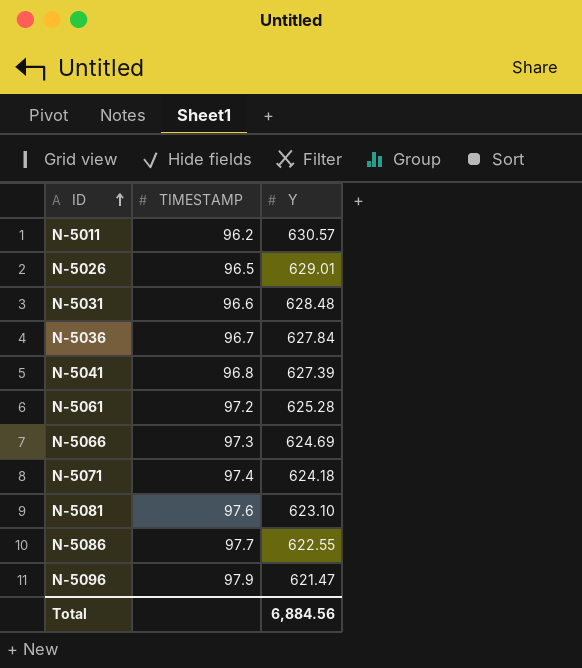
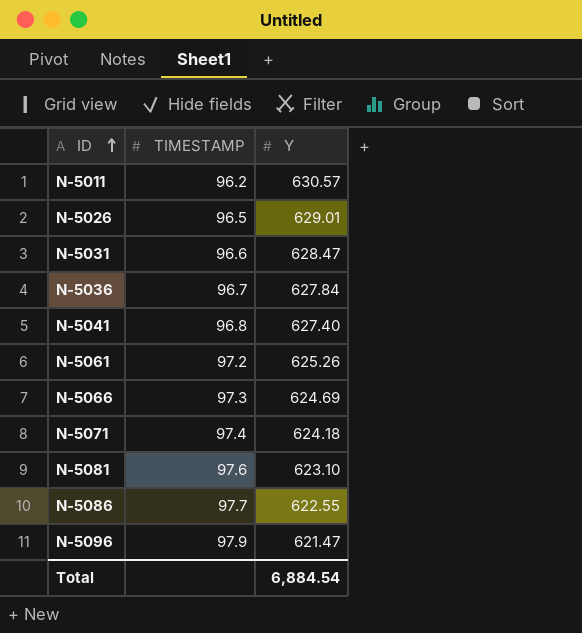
N-5031 | Y: 628.48 -> 628.47
N-5041 | Y: 627.39 -> 627.40
N-5061 | Y: 625.28 -> 625.26
Total | Y: 6,884.56 -> 6,884.54

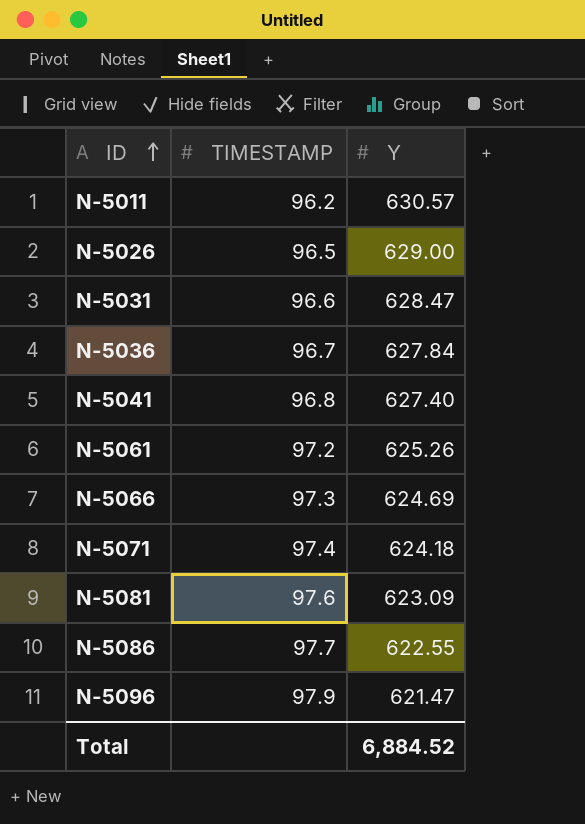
N-5026 | Y: 629.01 -> 629.00
N-5081 | Y: 623.10 -> 623.09
Total | Y: 6,884.54 -> 6,884.52

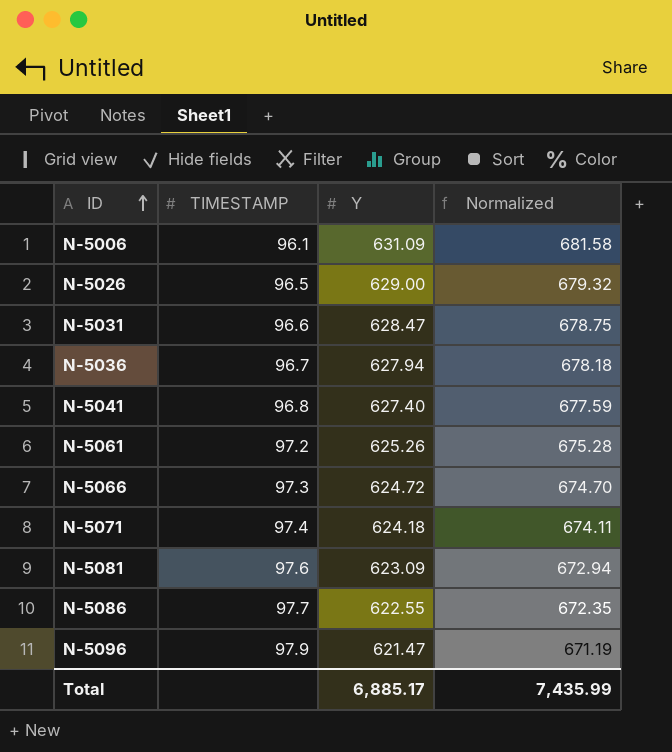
column Normalized | formula: none -> [Y] * 1.08
row N-5011: 96.2 | 630.57 -> none
row N-5006: none -> 96.1 | 631.09 | 681.58
N-5036 | Y: 627.84 -> 627.94
N-5066 | Y: 624.69 -> 624.72
Total | Y: 6,884.52 -> 6,885.17

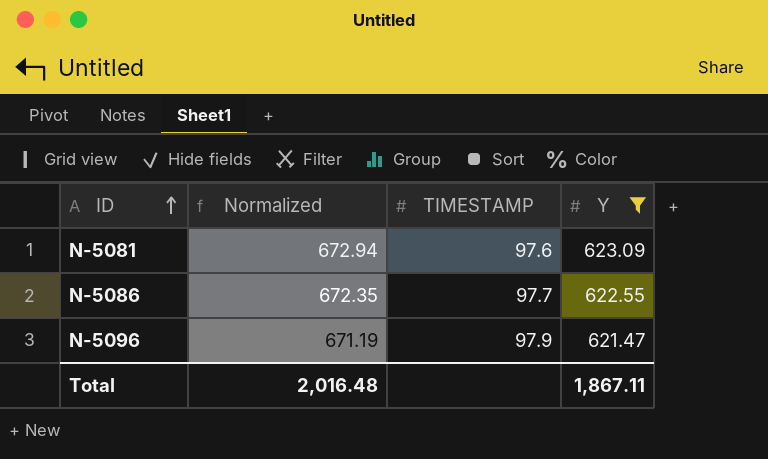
filter: none -> Y <= 623.09
column Normalized | position: 4 -> 2
Total | Normalized: 7,435.99 -> 2,016.48
Total | Y: 6,885.17 -> 1,867.11

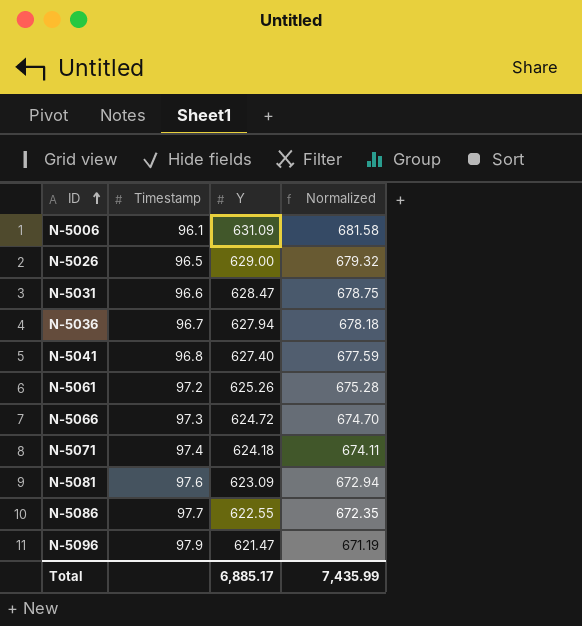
filter: Y <= 623.09 -> none
column name: TIMESTAMP -> Timestamp
column Normalized | position: 2 -> 4
Total | Y: 1,867.11 -> 6,885.17
Total | Normalized: 2,016.48 -> 7,435.99

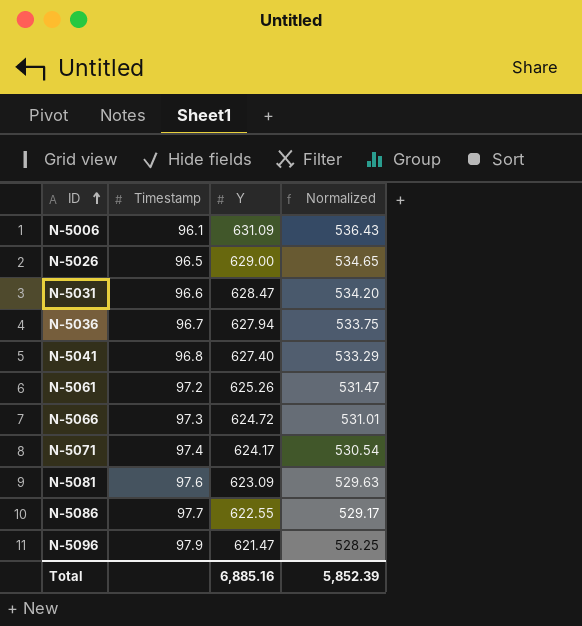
column Normalized | formula: [Y] * 1.08 -> [Y] * 0.85
N-5071 | Y: 624.18 -> 624.17
Total | Y: 6,885.17 -> 6,885.16
Total | Normalized: 7,435.99 -> 5,852.39

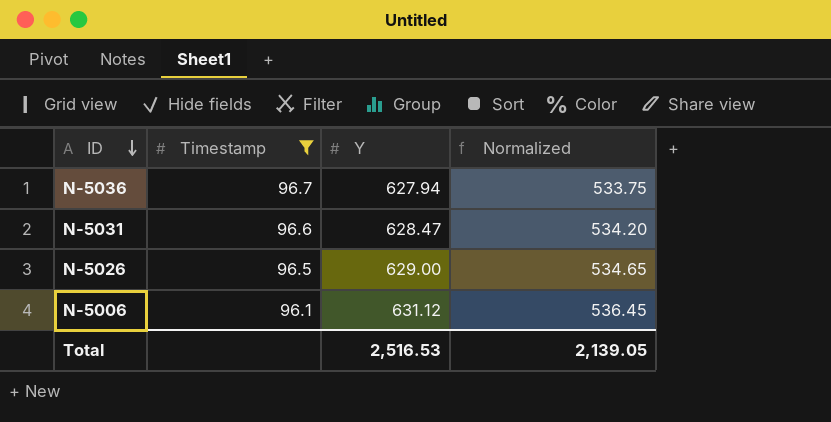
filter: none -> Timestamp <= 96.7
row order: ID ascending -> ID descending
N-5006 | Y: 631.09 -> 631.12
N-5006 | Normalized: 536.43 -> 536.45
Total | Y: 6,885.16 -> 2,516.53
Total | Normalized: 5,852.39 -> 2,139.05

